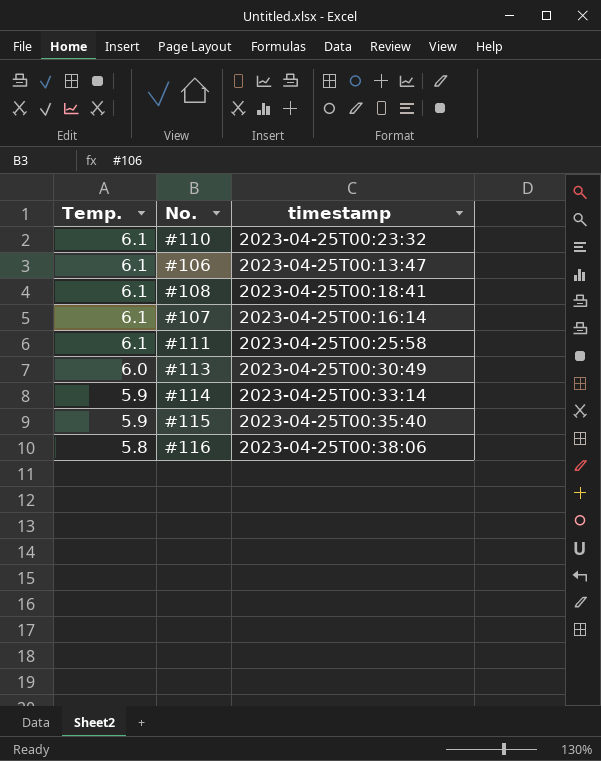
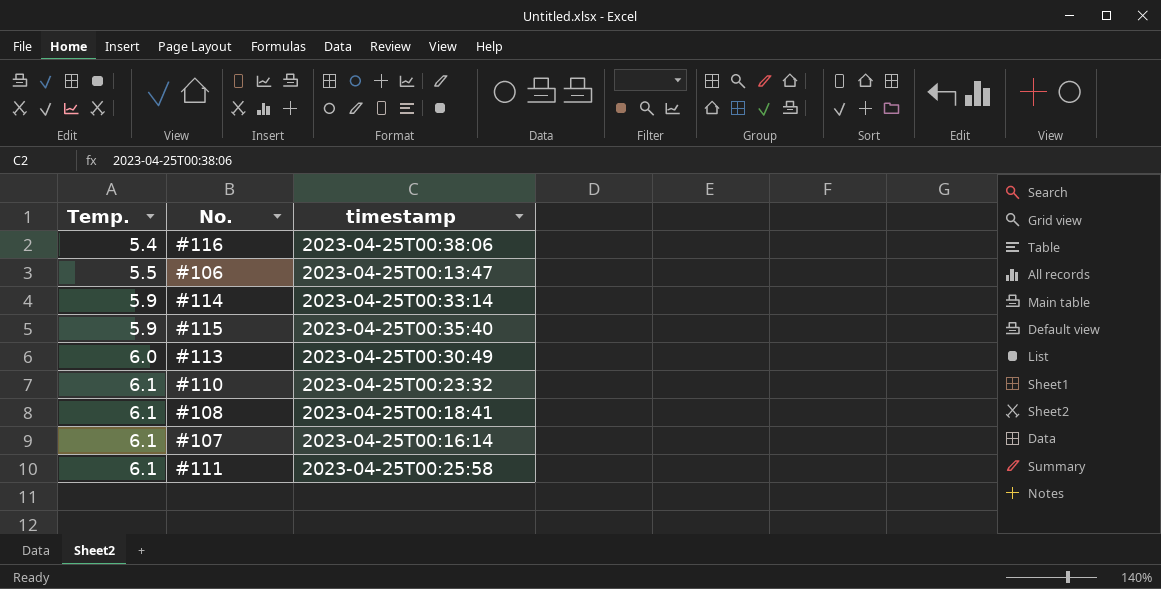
row order: Temp. descending -> Temp. ascending
#116 | Temp.: 5.8 -> 5.4
#106 | Temp.: 6.1 -> 5.5

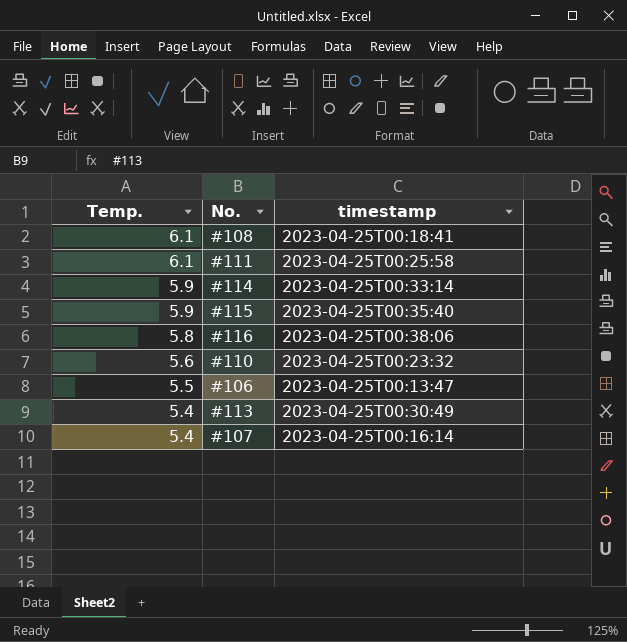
row order: Temp. ascending -> Temp. descending
#116 | Temp.: 5.4 -> 5.8
#110 | Temp.: 6.1 -> 5.6
#113 | Temp.: 6.0 -> 5.4
#107 | Temp.: 6.1 -> 5.4

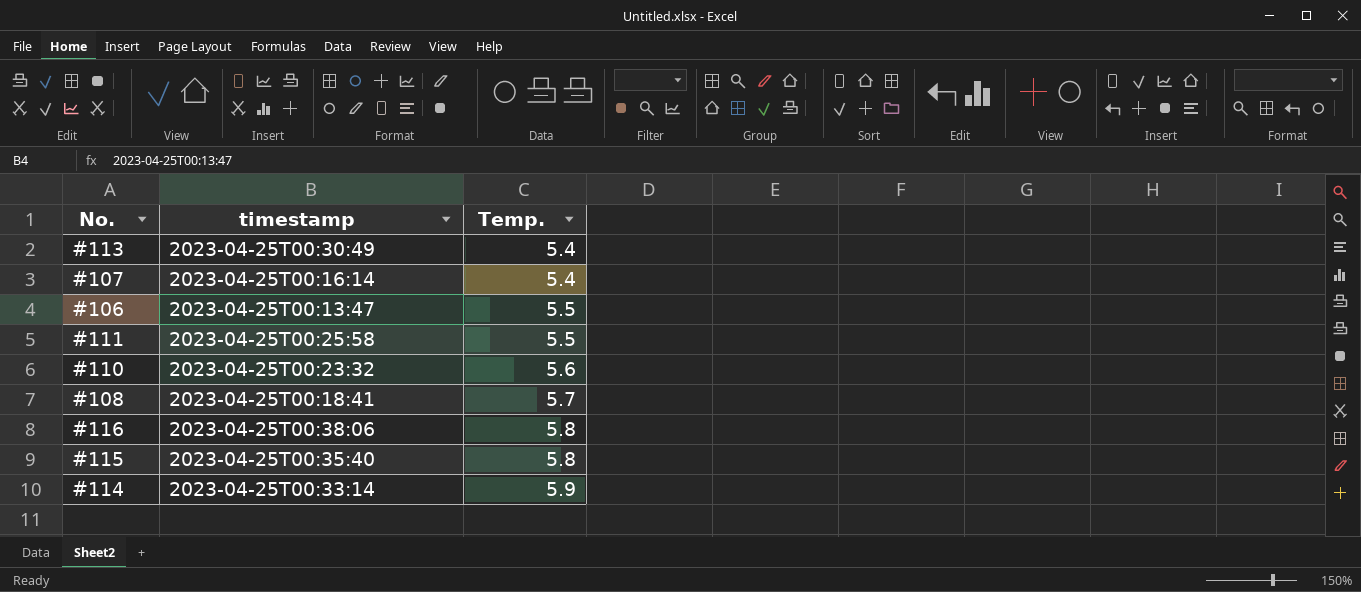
row order: Temp. descending -> Temp. ascending
column Temp. | position: 1 -> 3
#111 | Temp.: 6.1 -> 5.5
#108 | Temp.: 6.1 -> 5.7
#115 | Temp.: 5.9 -> 5.8

